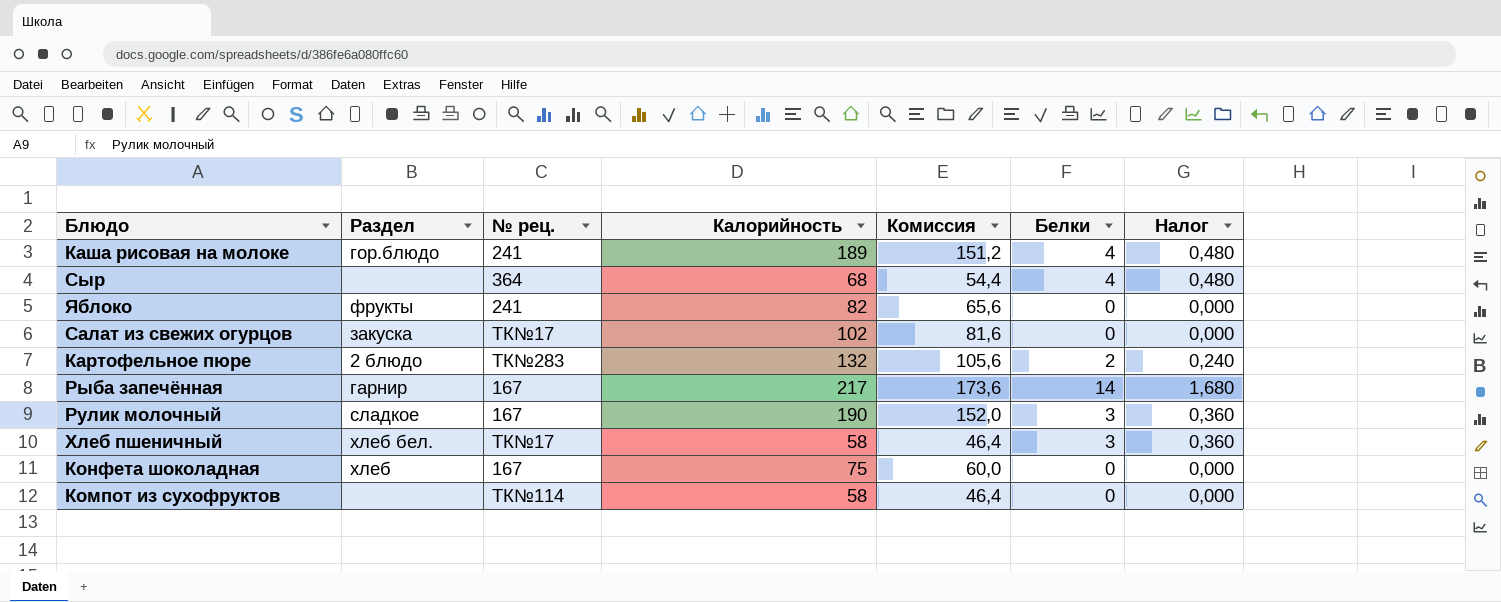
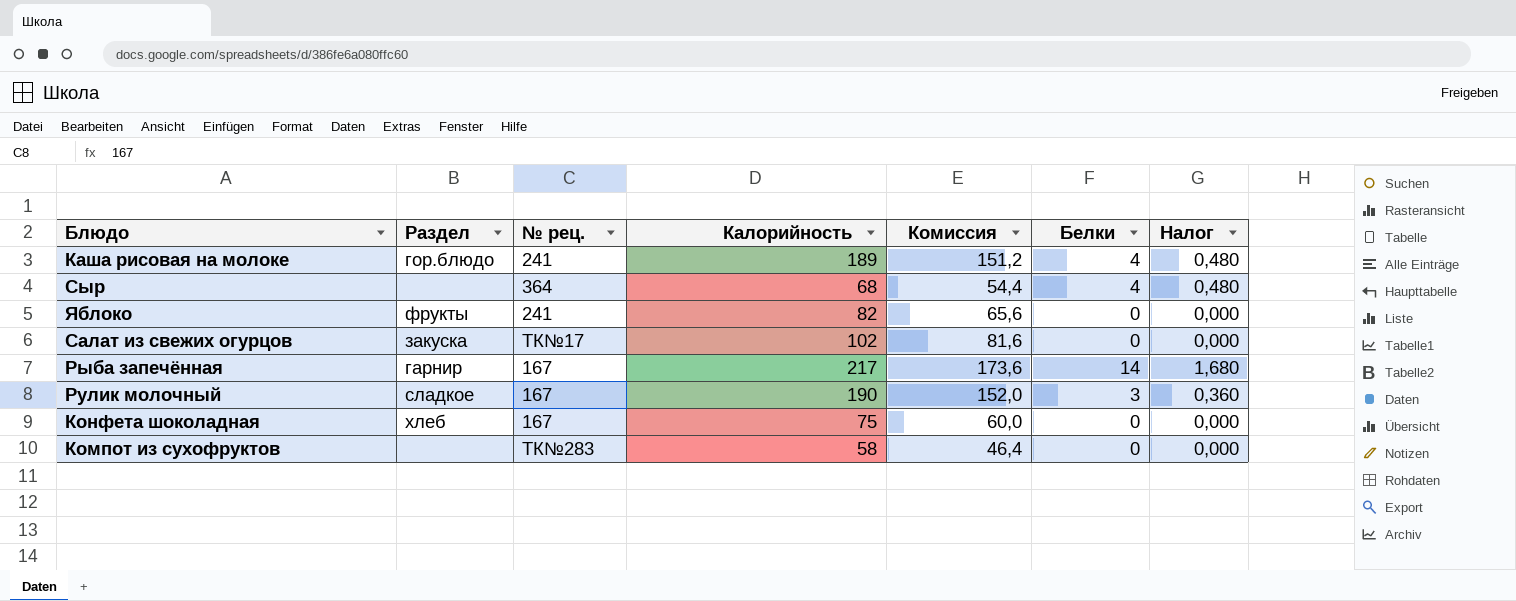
row Картофельное пюре: 2 блюдо | ТК№283 | 132 | 105,6 | 2 | 0,240 -> none
row Хлеб пшеничный: хлеб бел. | ТК№17 | 58 | 46,4 | 3 | 0,360 -> none
Компот из сухофруктов | № рец.: ТК№114 -> ТК№283

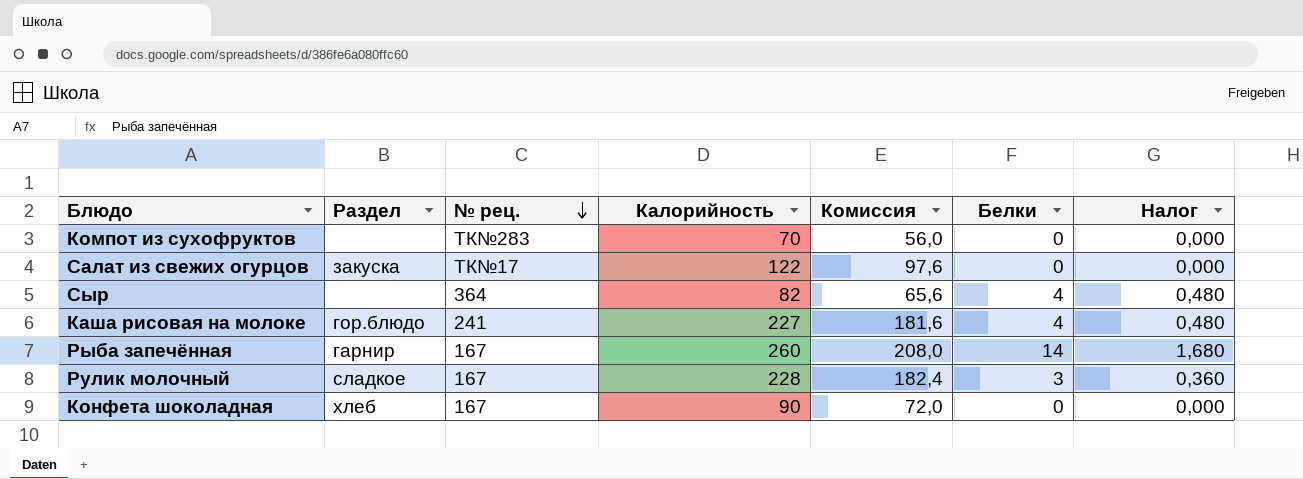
row order: none -> № рец. descending
row Яблоко: фрукты | 241 | 82 | 65,6 | 0 | 0,000 -> none
Компот из сухофруктов | Калорийность: 58 -> 70
Компот из сухофруктов | Комиссия: 46,4 -> 56,0
Салат из свежих огурцов | Калорийность: 102 -> 122
Салат из свежих огурцов | Комиссия: 81,6 -> 97,6
Сыр | Калорийность: 68 -> 82
Сыр | Комиссия: 54,4 -> 65,6
Каша рисовая на молоке | Калорийность: 189 -> 227
Каша рисовая на молоке | Комиссия: 151,2 -> 181,6
Рыба запечённая | Калорийность: 217 -> 260
Рыба запечённая | Комиссия: 173,6 -> 208,0
Рулик молочный | Калорийность: 190 -> 228
Рулик молочный | Комиссия: 152,0 -> 182,4
Конфета шоколадная | Калорийность: 75 -> 90
Конфета шоколадная | Комиссия: 60,0 -> 72,0

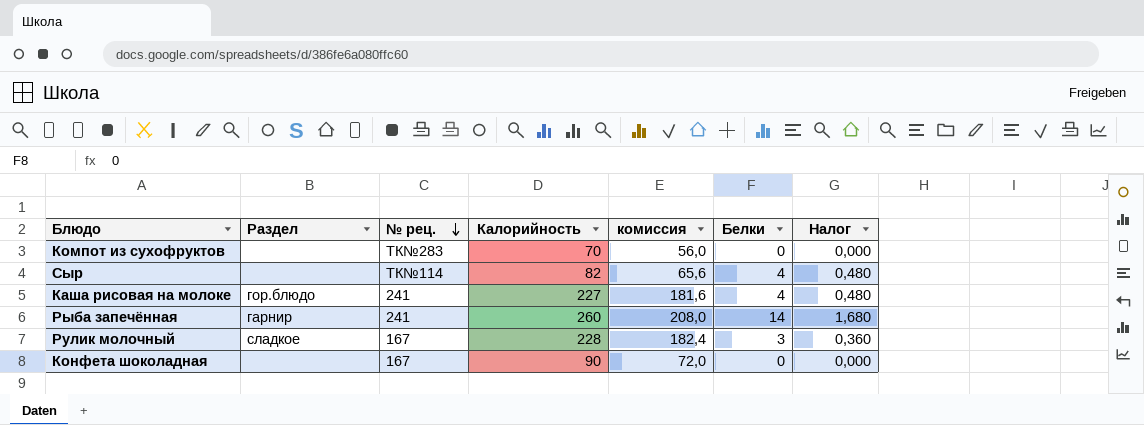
column name: Комиссия -> комиссия
row Салат из свежих огурцов: закуска | ТК№17 | 122 | 97,6 | 0 | 0,000 -> none
Сыр | № рец.: 364 -> ТК№114
Рыба запечённая | № рец.: 167 -> 241
Конфета шоколадная | Раздел: хлеб -> none

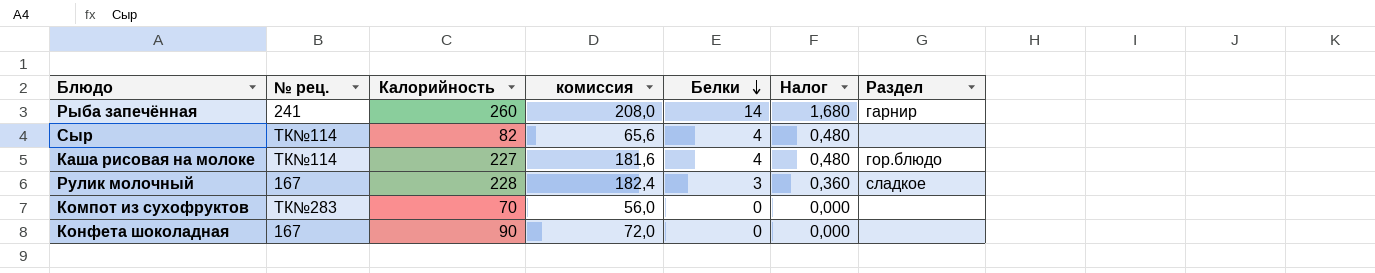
row order: № рец. descending -> Белки descending
column Раздел | position: 2 -> 7
Каша рисовая на молоке | № рец.: 241 -> ТК№114

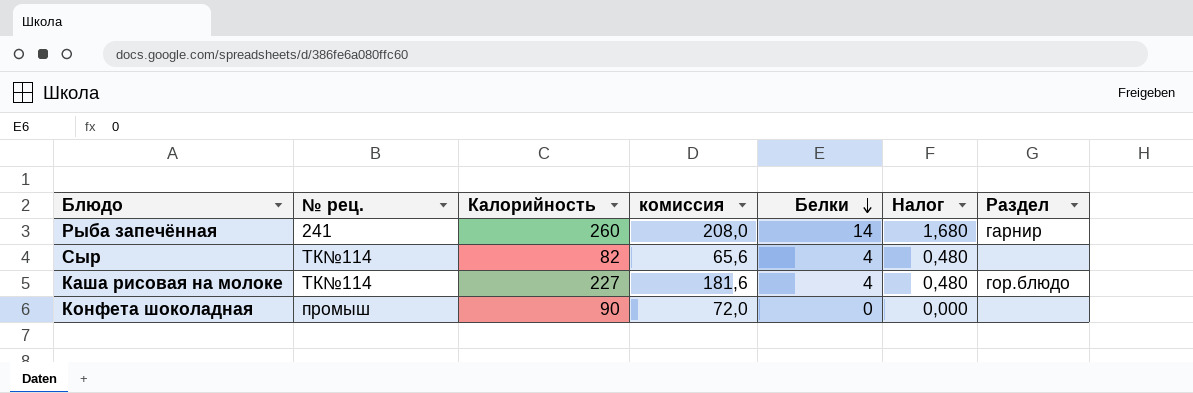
row Рулик молочный: 167 | 228 | 182,4 | 3 | 0,360 | сладкое -> none
row Компот из сухофруктов: ТК№283 | 70 | 56,0 | 0 | 0,000 | none -> none
Конфета шоколадная | № рец.: 167 -> промыш

